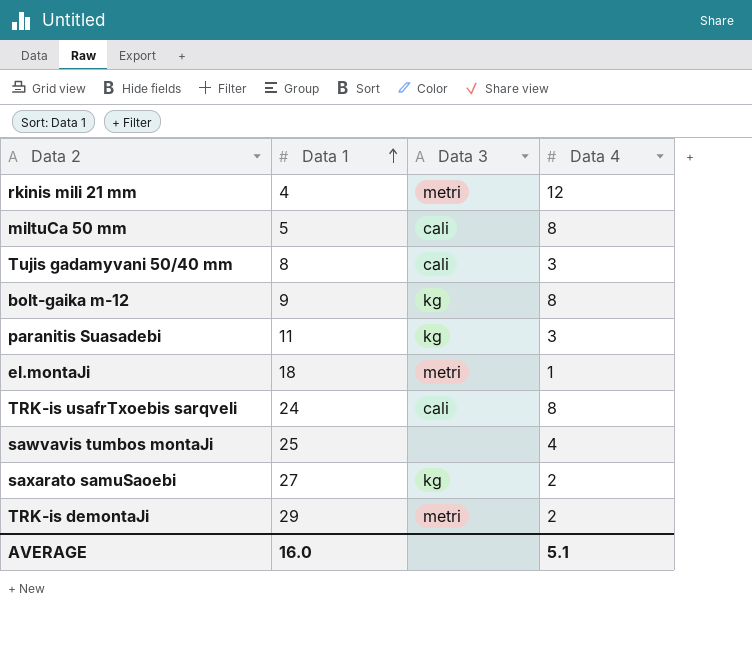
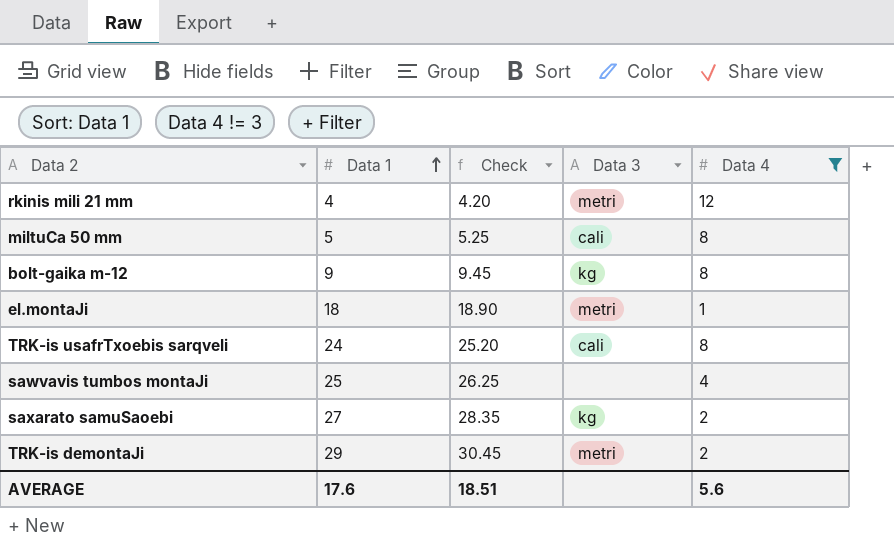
filter: none -> Data 4 != 3
column Check | formula: none -> [Data 1] * 1.05
AVERAGE | Data 1: 16.0 -> 17.6
AVERAGE | Data 4: 5.1 -> 5.6

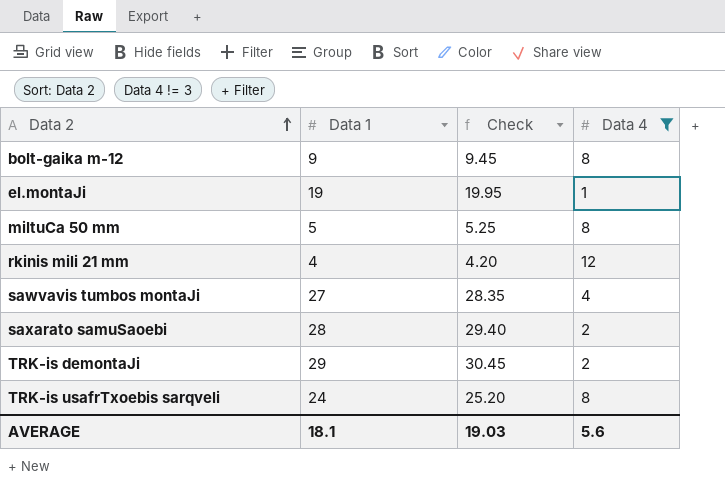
row order: Data 1 ascending -> Data 2 ascending
column Data 3 | position: 4 -> none
el.montaJi | Data 1: 18 -> 19
el.montaJi | Check: 18.90 -> 19.95
sawvavis tumbos montaJi | Data 1: 25 -> 27
sawvavis tumbos montaJi | Check: 26.25 -> 28.35
saxarato samuSaoebi | Data 1: 27 -> 28
saxarato samuSaoebi | Check: 28.35 -> 29.40
AVERAGE | Data 1: 17.6 -> 18.1
AVERAGE | Check: 18.51 -> 19.03

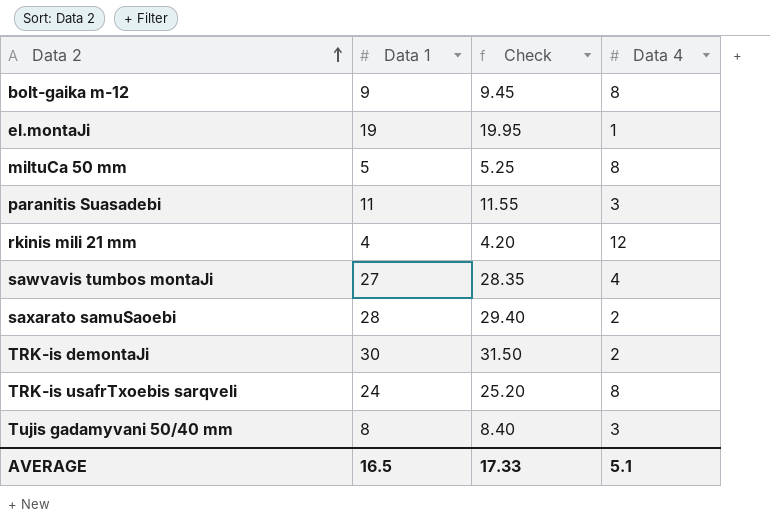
filter: Data 4 != 3 -> none
TRK-is demontaJi | Data 1: 29 -> 30
TRK-is demontaJi | Check: 30.45 -> 31.50
AVERAGE | Data 1: 18.1 -> 16.5
AVERAGE | Check: 19.03 -> 17.33
AVERAGE | Data 4: 5.6 -> 5.1

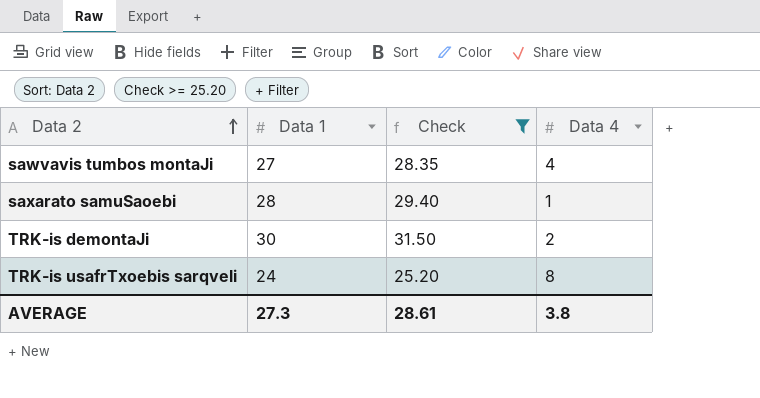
filter: none -> Check >= 25.20
saxarato samuSaoebi | Data 4: 2 -> 1
AVERAGE | Data 1: 16.5 -> 27.3
AVERAGE | Check: 17.33 -> 28.61
AVERAGE | Data 4: 5.1 -> 3.8

